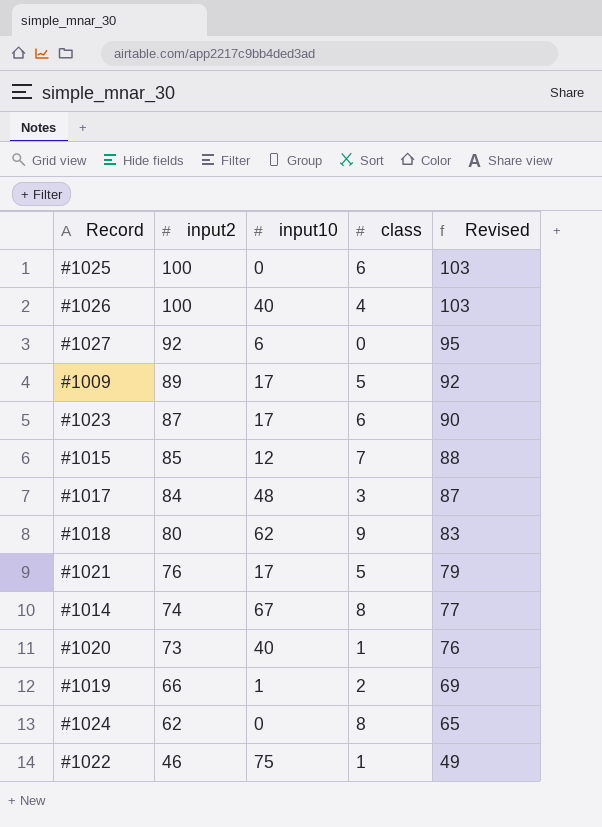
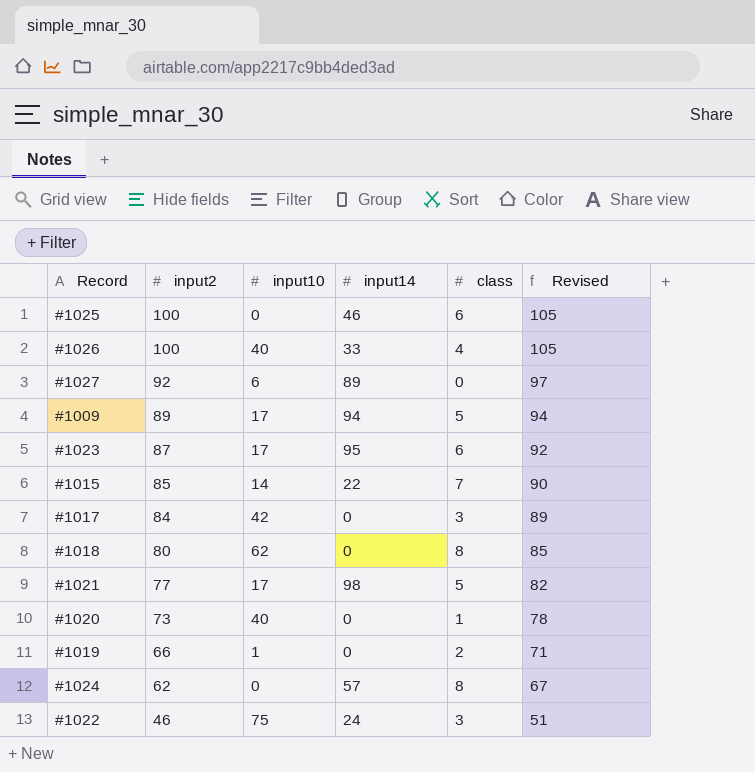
column input14 | position: none -> 4
column Revised | formula: [input2] + 3 -> [input2] + 5
row #1014: 74 | 67 | 8 | 77 -> none
#1015 | input10: 12 -> 14
#1017 | input10: 48 -> 42
#1018 | class: 9 -> 8
#1021 | input2: 76 -> 77
#1022 | class: 1 -> 3

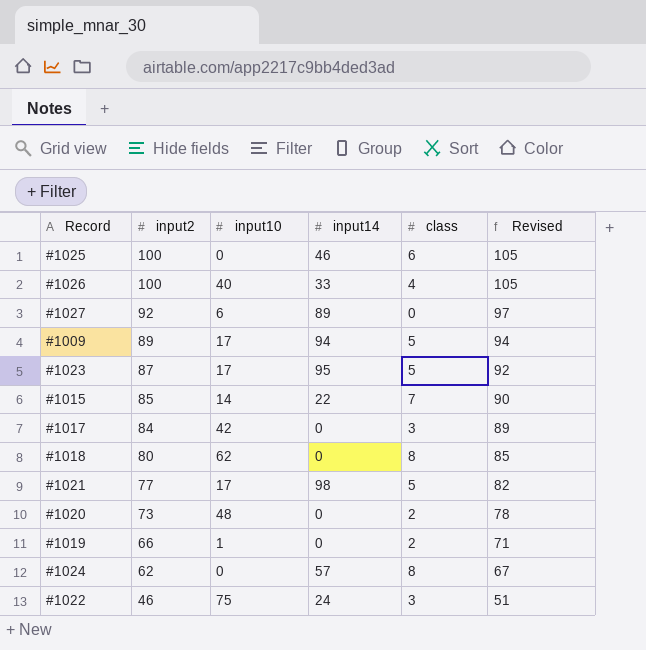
#1023 | class: 6 -> 5
#1020 | input10: 40 -> 48
#1020 | class: 1 -> 2

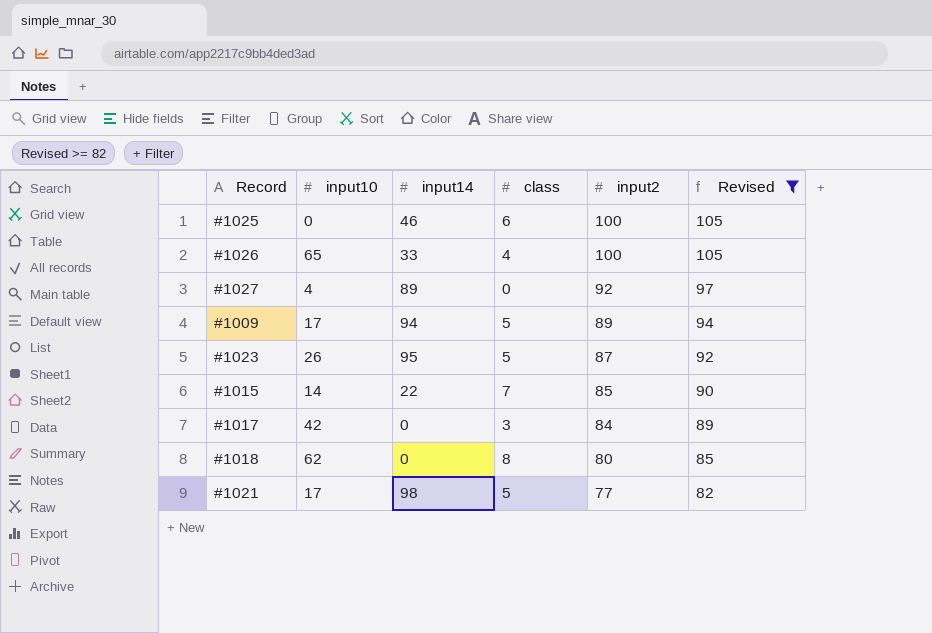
filter: none -> Revised >= 82
column input2 | position: 2 -> 5
#1026 | input10: 40 -> 65
#1027 | input10: 6 -> 4
#1023 | input10: 17 -> 26

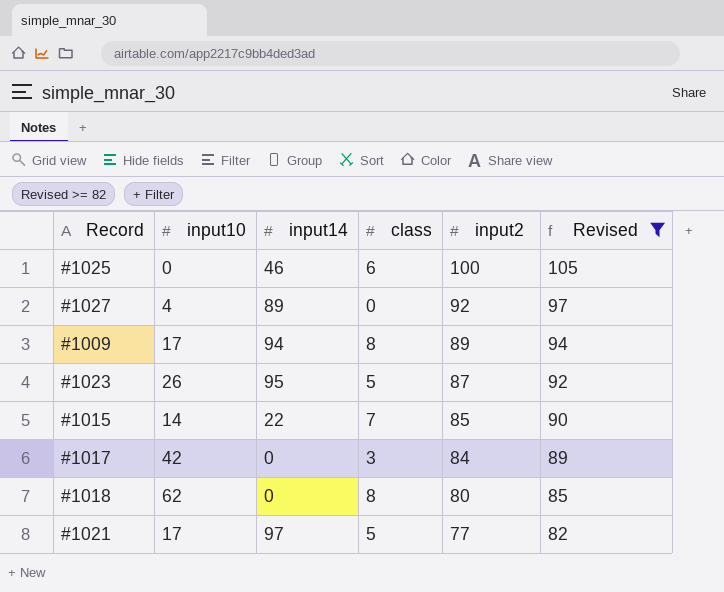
row #1026: 65 | 33 | 4 | 100 | 105 -> none
#1009 | class: 5 -> 8
#1021 | input14: 98 -> 97

